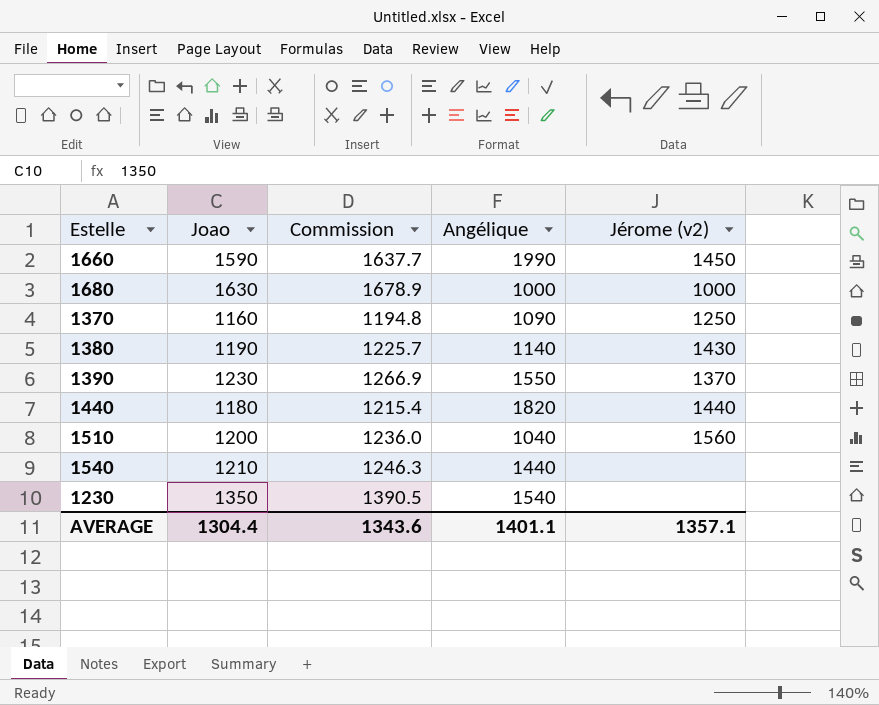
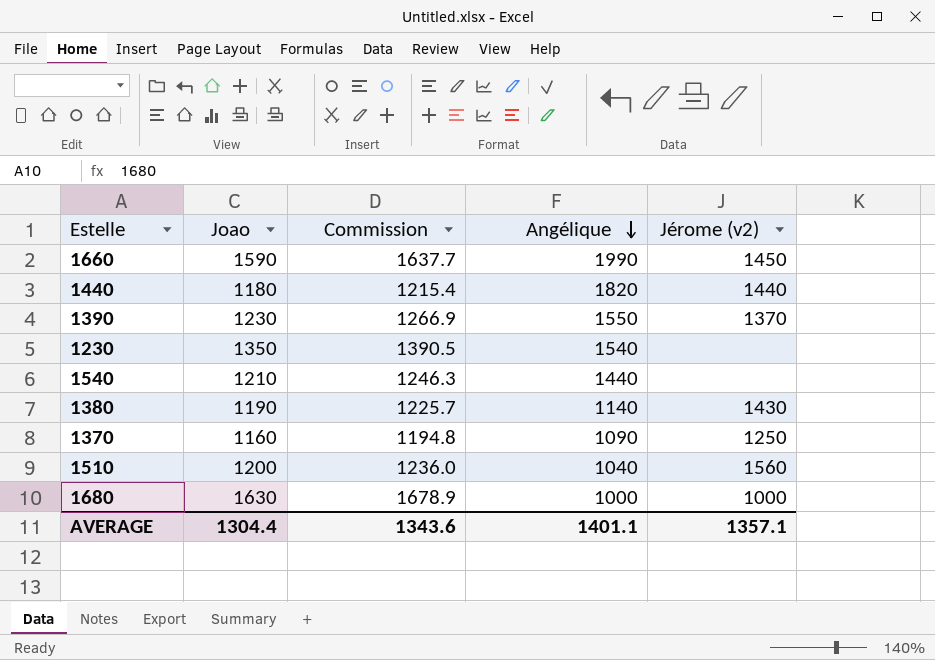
row order: none -> Angélique descending

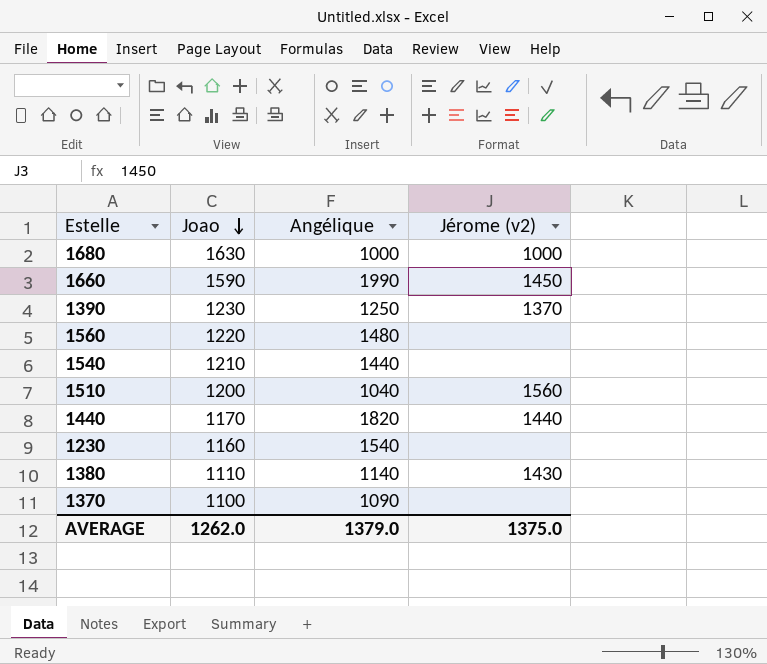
row order: Angélique descending -> Joao descending
column Commission | formula: [Joao] * 1.03 -> none
1390 | Angélique: 1550 -> 1250
row 1560: none -> 1220 | 1480 | none
1440 | Joao: 1180 -> 1170
1230 | Joao: 1350 -> 1160
1380 | Joao: 1190 -> 1110
1370 | Joao: 1160 -> 1100
1370 | Jérome (v2): 1250 -> none
AVERAGE | Joao: 1304.4 -> 1262.0
AVERAGE | Angélique: 1401.1 -> 1379.0
AVERAGE | Jérome (v2): 1357.1 -> 1375.0

